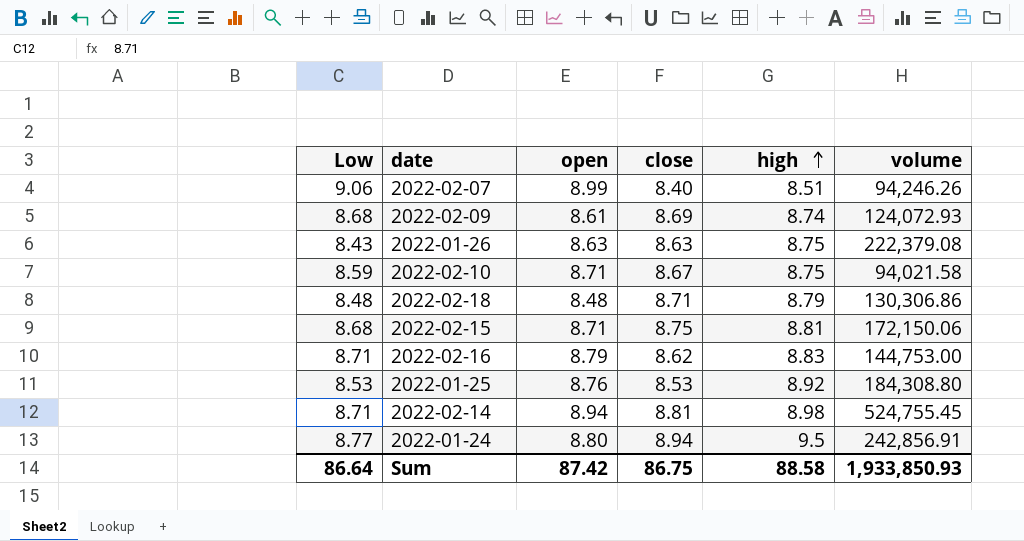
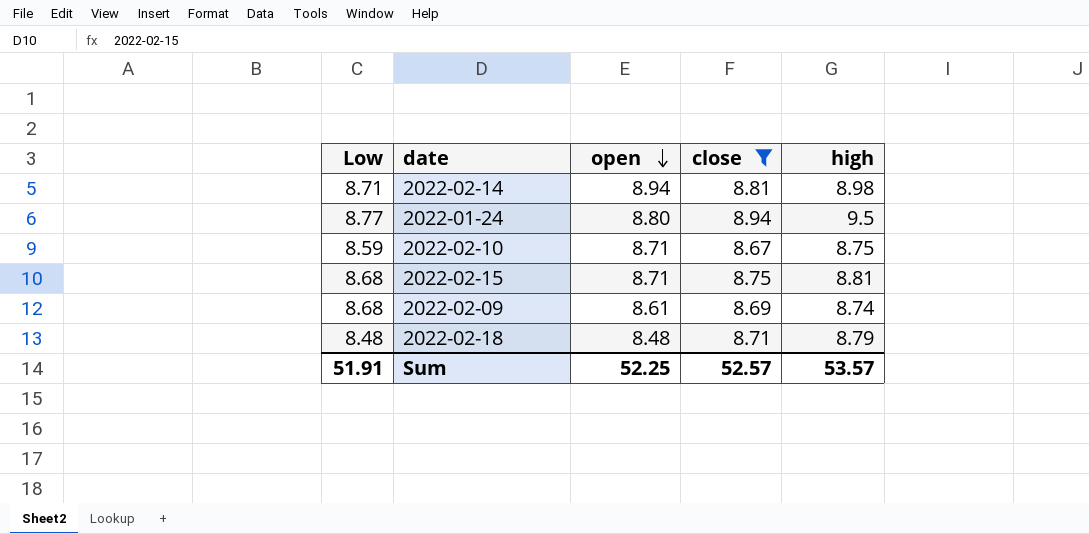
filter: none -> close >= 8.67
row order: high ascending -> open descending
column volume | position: 6 -> none
Sum | Low: 86.64 -> 51.91
Sum | open: 87.42 -> 52.25
Sum | close: 86.75 -> 52.57
Sum | high: 88.58 -> 53.57

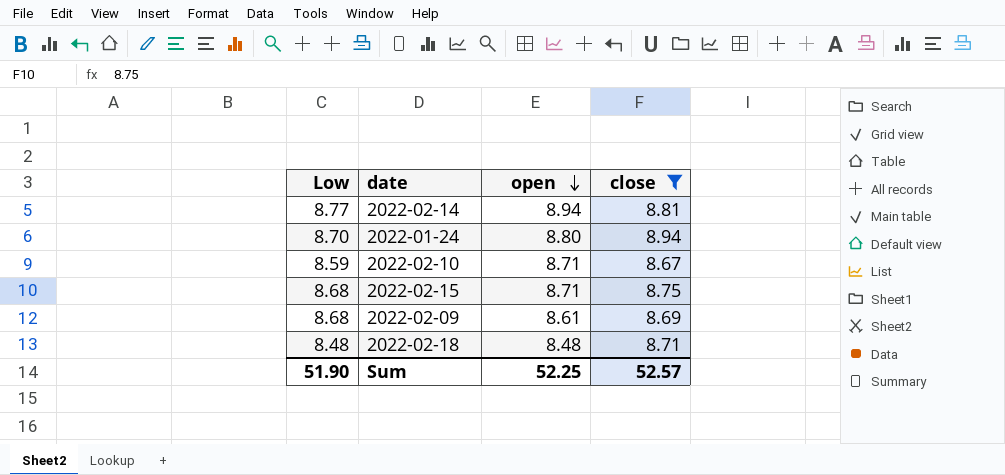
column high | position: 5 -> none
2022-02-14 | Low: 8.71 -> 8.77
2022-01-24 | Low: 8.77 -> 8.70
Sum | Low: 51.91 -> 51.90

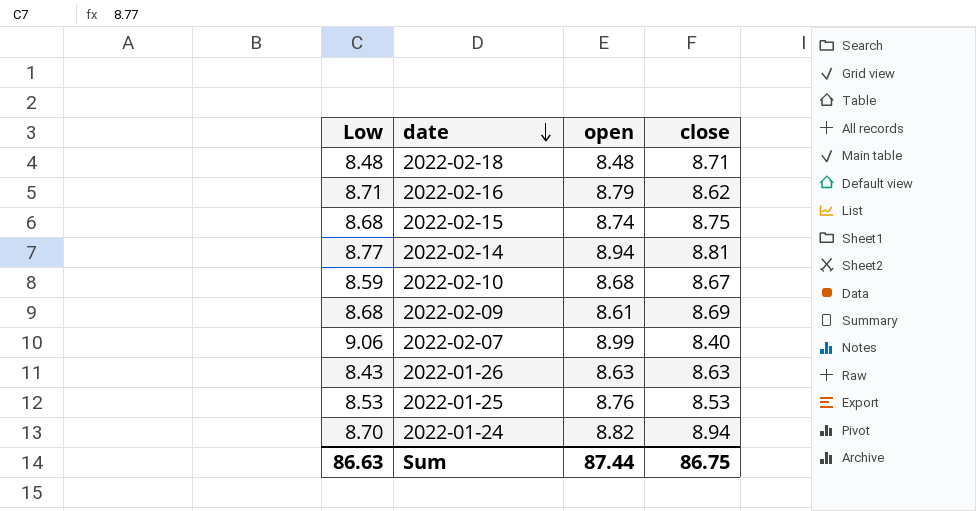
filter: close >= 8.67 -> none
row order: open descending -> date descending
2022-02-15 | open: 8.71 -> 8.74
2022-02-10 | open: 8.71 -> 8.68
2022-01-24 | open: 8.80 -> 8.82
Sum | Low: 51.90 -> 86.63
Sum | open: 52.25 -> 87.44
Sum | close: 52.57 -> 86.75

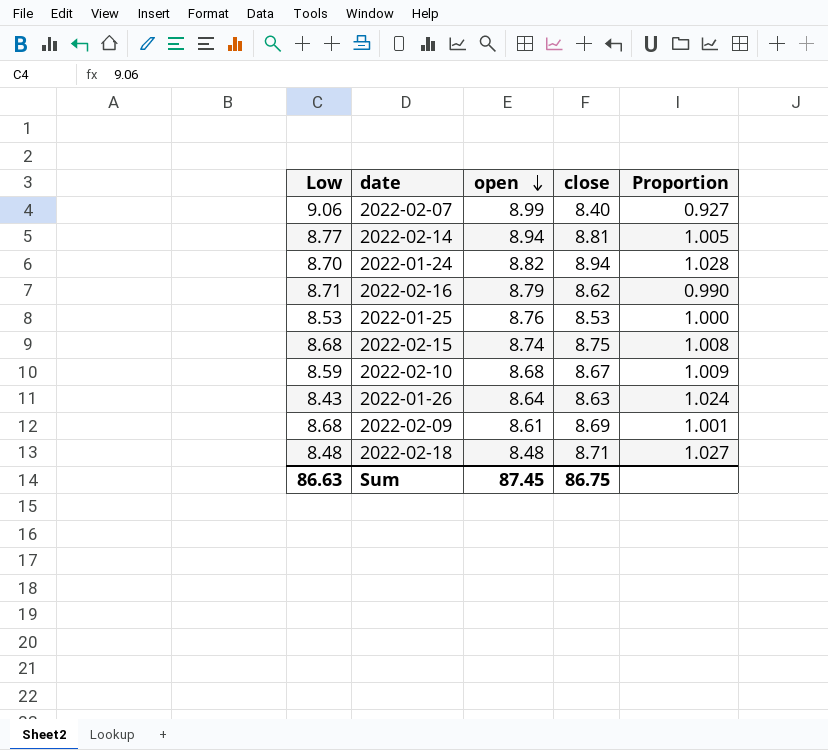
row order: date descending -> open descending
column Proportion | formula: none -> [close] / [Low]
2022-01-26 | open: 8.63 -> 8.64
Sum | open: 87.44 -> 87.45

